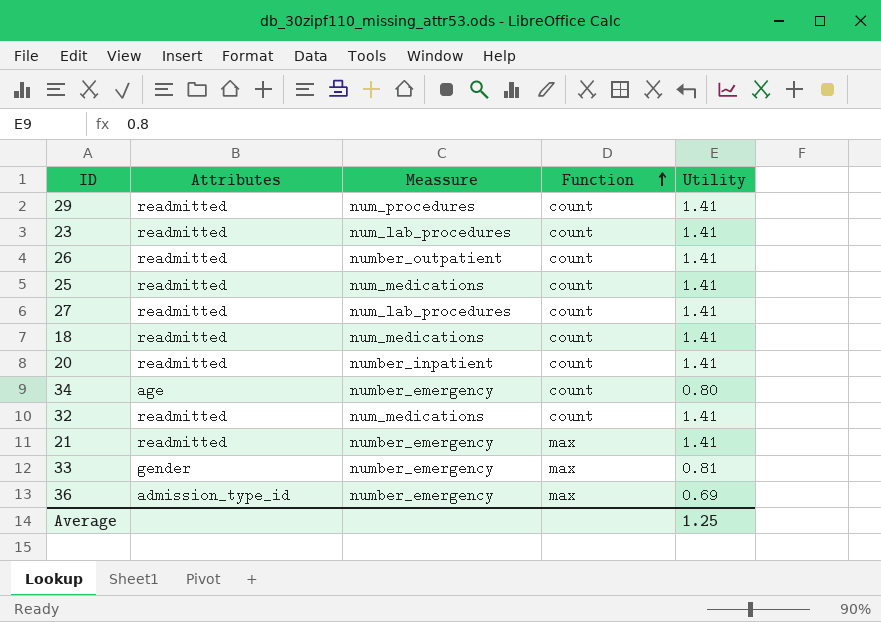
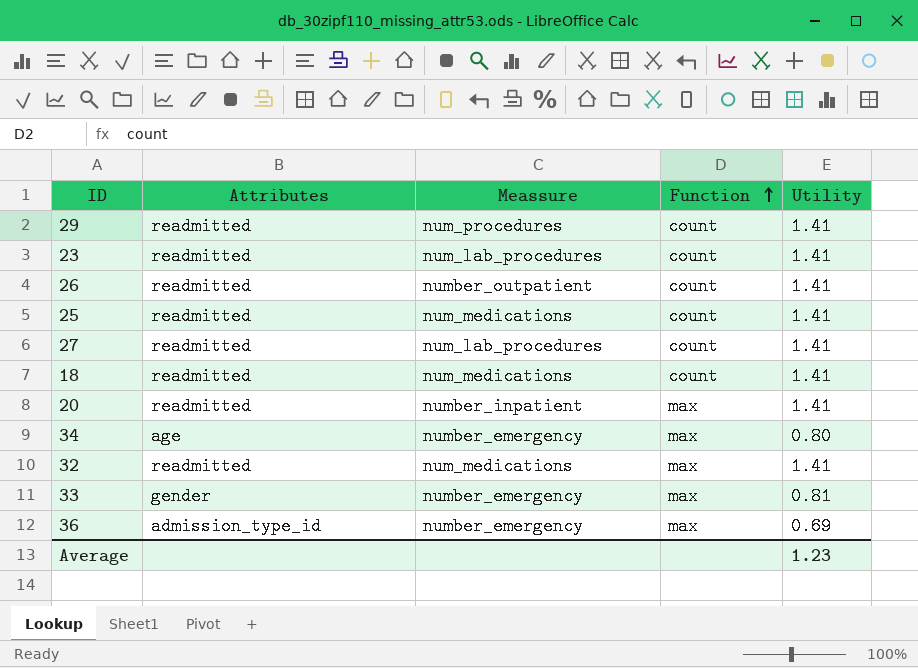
row 21: readmitted | number_emergency | max | 1.41 -> none
20 | Function: count -> max
34 | Function: count -> max
32 | Function: count -> max
Average | Utility: 1.25 -> 1.23

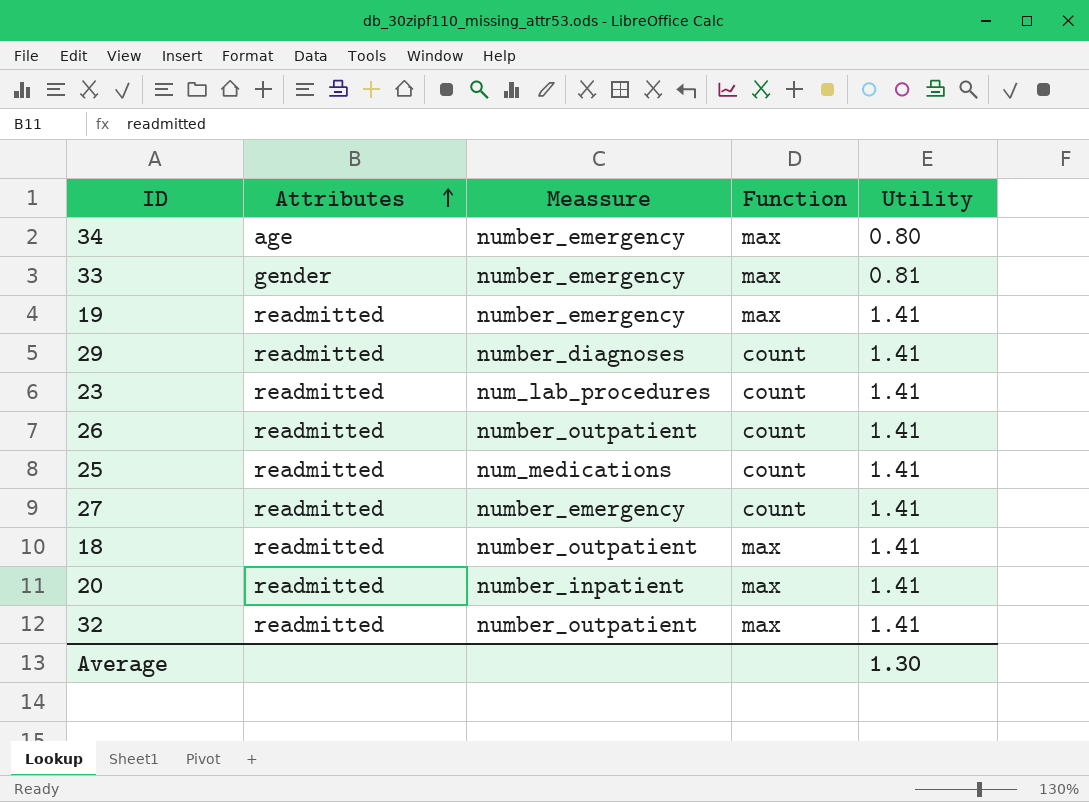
row order: Function ascending -> Attributes ascending
row 36: admission_type_id | number_emergency | max | 0.69 -> none
row 19: none -> readmitted | number_emergency | max | 1.41
29 | Meassure: num_procedures -> number_diagnoses
27 | Meassure: num_lab_procedures -> number_emergency
18 | Meassure: num_medications -> number_outpatient
18 | Function: count -> max
32 | Meassure: num_medications -> number_outpatient
Average | Utility: 1.23 -> 1.30

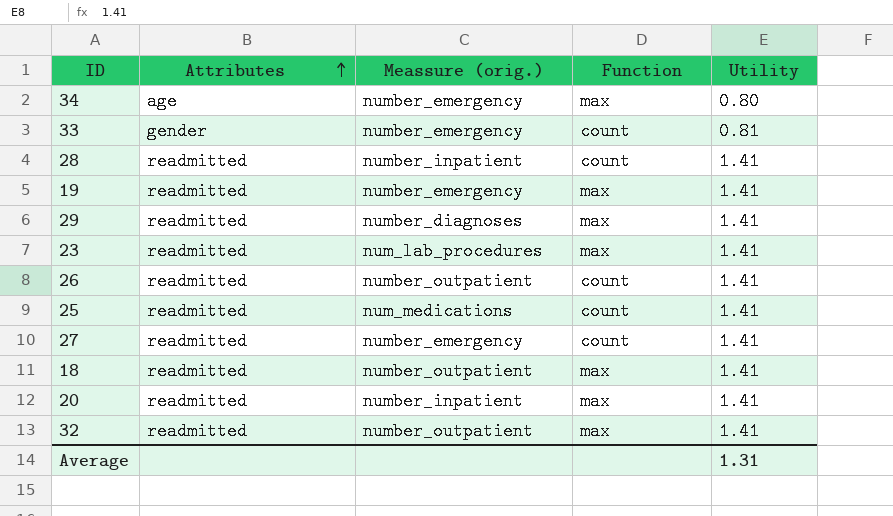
column name: Meassure -> Meassure (orig.)
33 | Function: max -> count
row 28: none -> readmitted | number_inpatient | count | 1.41
29 | Function: count -> max
23 | Function: count -> max
Average | Utility: 1.30 -> 1.31

